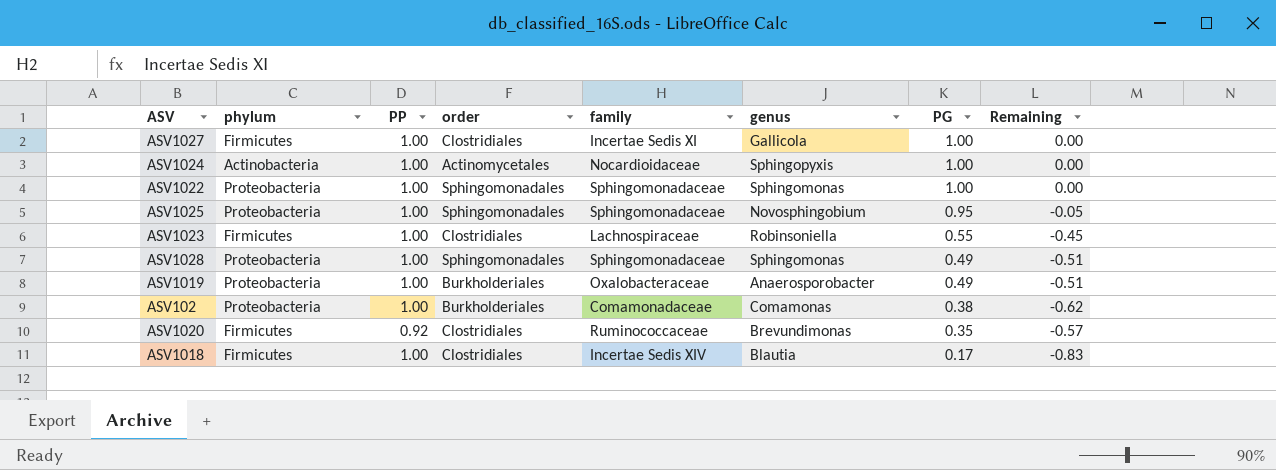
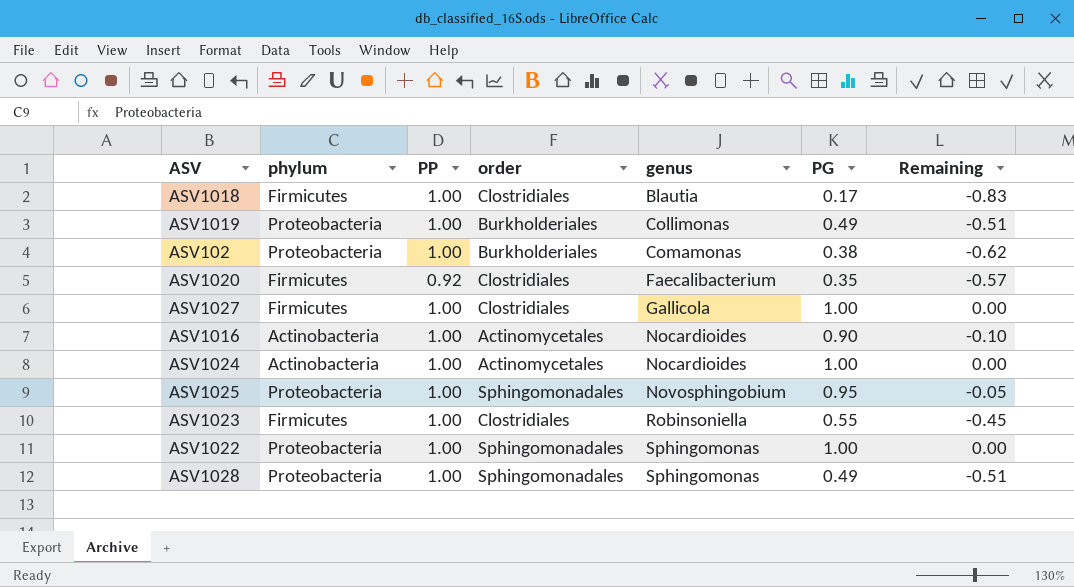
row order: PG descending -> genus ascending
column family | position: 5 -> none
ASV1019 | genus: Anaerosporobacter -> Collimonas
ASV1020 | genus: Brevundimonas -> Faecalibacterium
row ASV1016: none -> Actinobacteria | 1.00 | Actinomycetales | Nocardioides | 0.90 | -0.10
ASV1024 | genus: Sphingopyxis -> Nocardioides

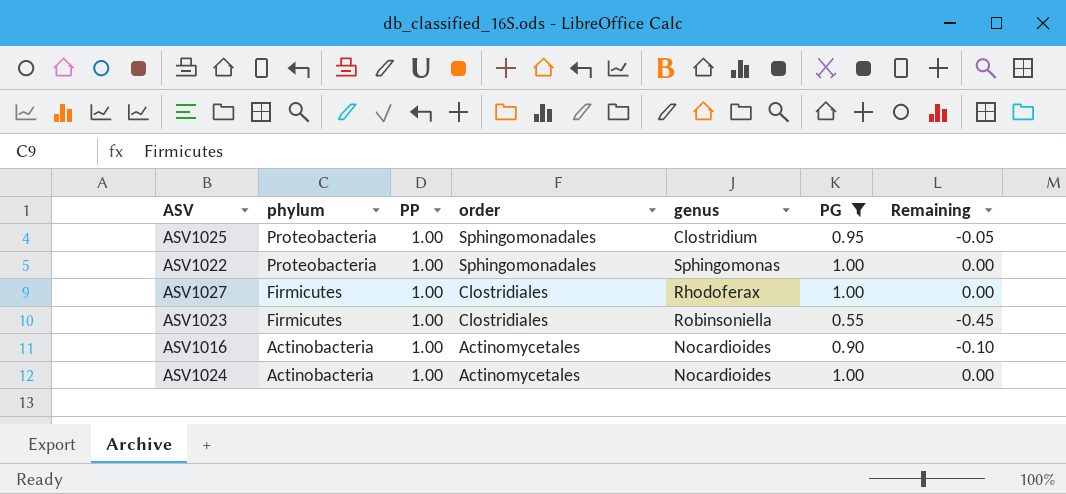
filter: none -> PG >= 0.55
row order: genus ascending -> phylum descending
ASV1025 | genus: Novosphingobium -> Clostridium
ASV1027 | genus: Gallicola -> Rhodoferax

